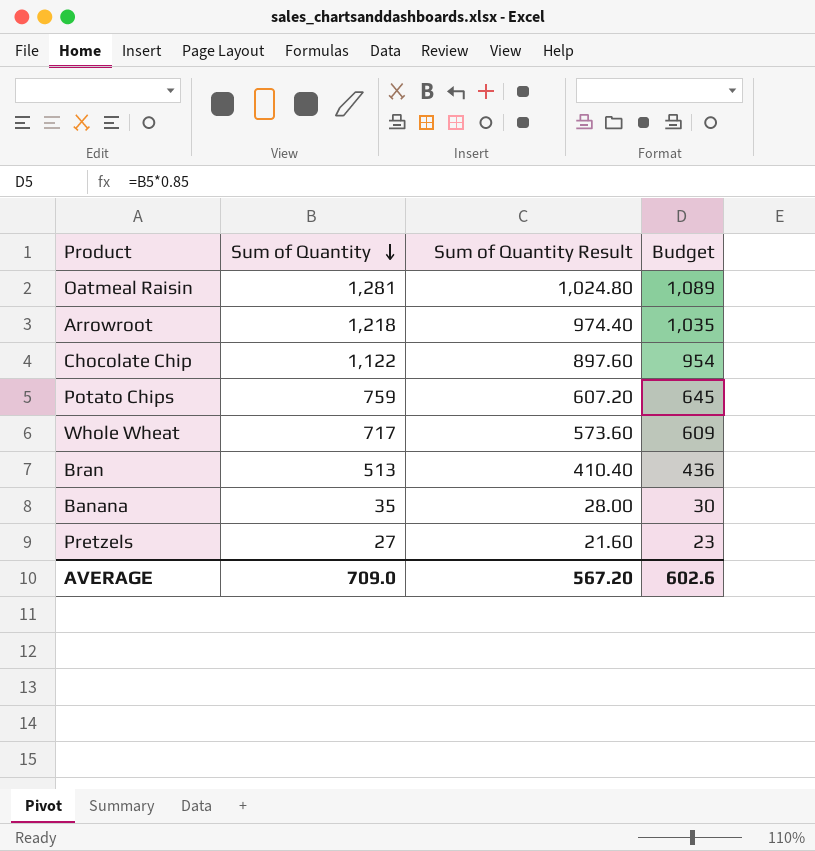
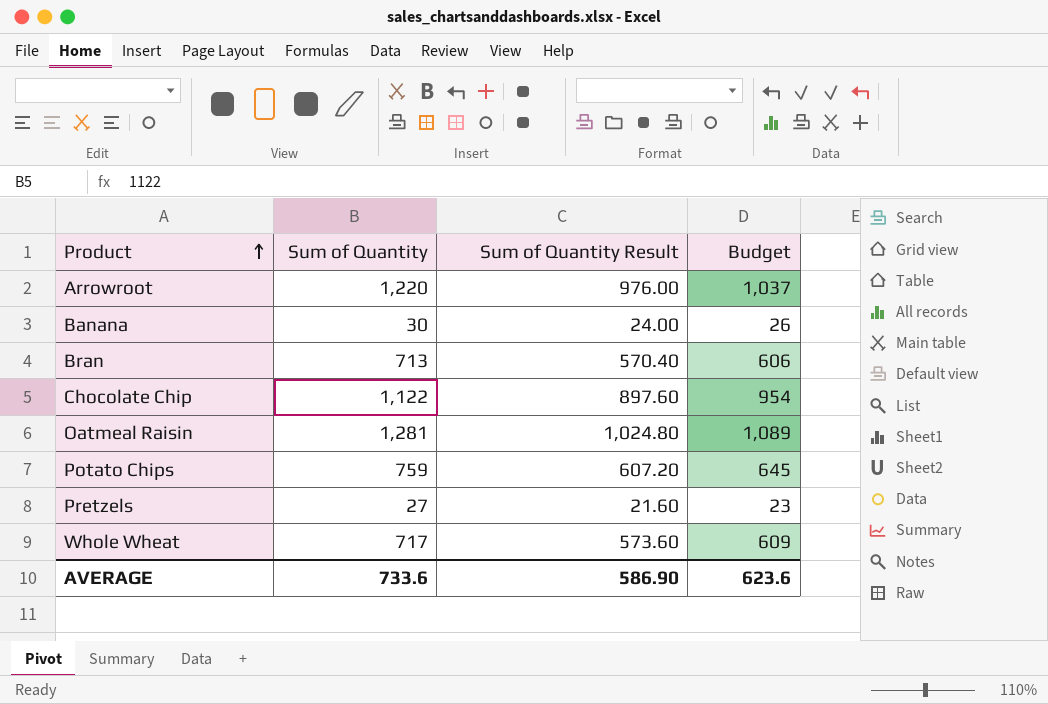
row order: Sum of Quantity descending -> Product ascending
Arrowroot | Sum of Quantity: 1,218 -> 1,220
Arrowroot | Sum of Quantity Result: 974.40 -> 976.00
Arrowroot | Budget: 1,035 -> 1,037
Banana | Sum of Quantity: 35 -> 30
Banana | Sum of Quantity Result: 28.00 -> 24.00
Banana | Budget: 30 -> 26
Bran | Sum of Quantity: 513 -> 713
Bran | Sum of Quantity Result: 410.40 -> 570.40
Bran | Budget: 436 -> 606
AVERAGE | Sum of Quantity: 709.0 -> 733.6
AVERAGE | Sum of Quantity Result: 567.20 -> 586.90
AVERAGE | Budget: 602.6 -> 623.6

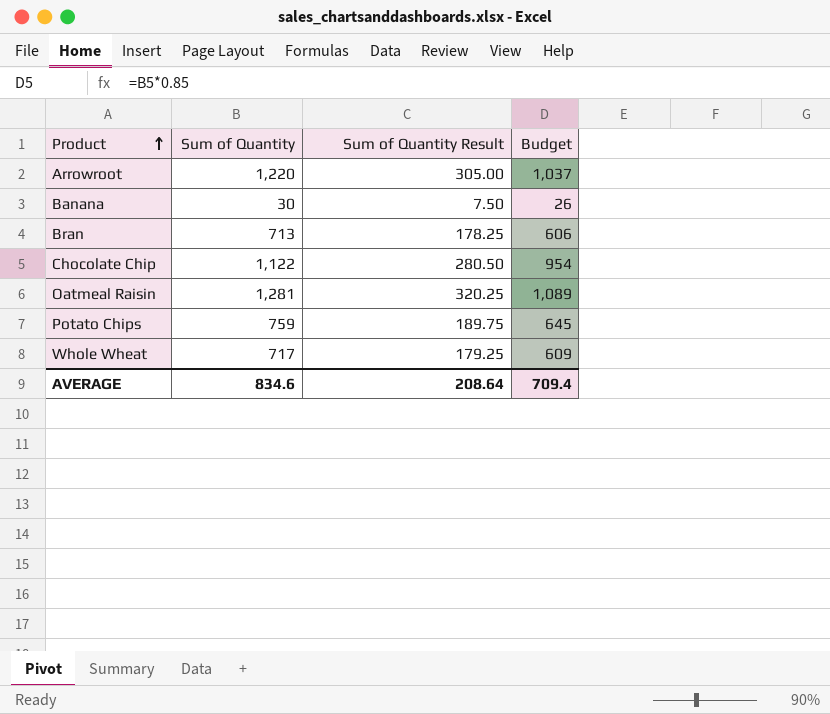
column Sum of Quantity Result | formula: [Sum of Quantity] * 0.8 -> [Sum of Quantity] * 0.25
row Pretzels: 27 | 21.60 | 23 -> none
AVERAGE | Sum of Quantity: 733.6 -> 834.6
AVERAGE | Sum of Quantity Result: 586.90 -> 208.64
AVERAGE | Budget: 623.6 -> 709.4

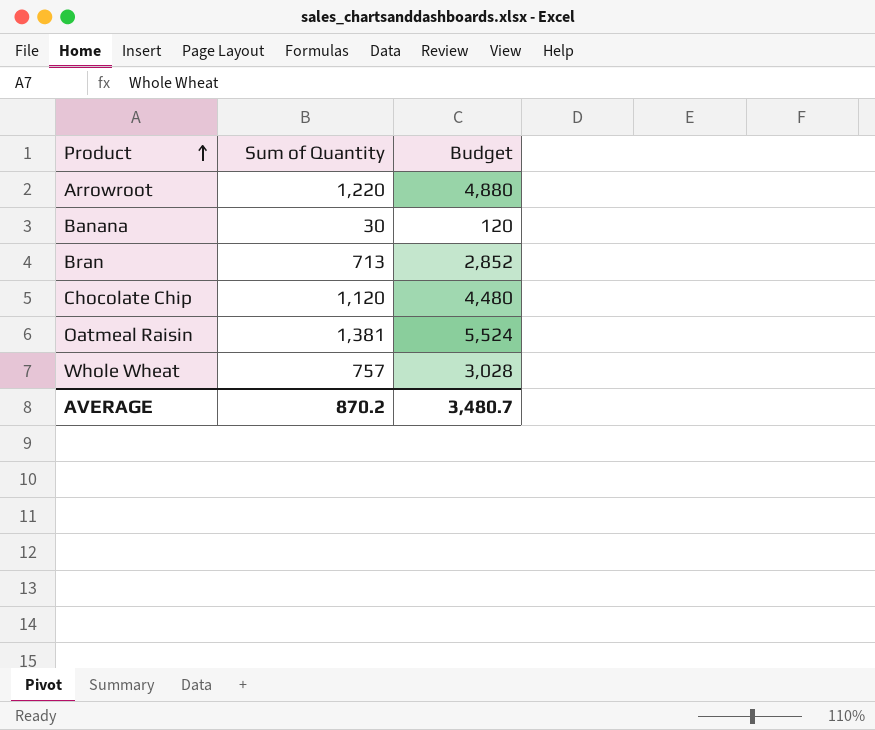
column Sum of Quantity Result | formula: [Sum of Quantity] * 0.25 -> none
column Budget | formula: [Sum of Quantity] * 0.85 -> [Sum of Quantity] * 4
row Potato Chips: 759 | 189.75 | 645 -> none
Chocolate Chip | Sum of Quantity: 1,122 -> 1,120
Oatmeal Raisin | Sum of Quantity: 1,281 -> 1,381
Whole Wheat | Sum of Quantity: 717 -> 757
AVERAGE | Sum of Quantity: 834.6 -> 870.2
AVERAGE | Budget: 709.4 -> 3,480.7

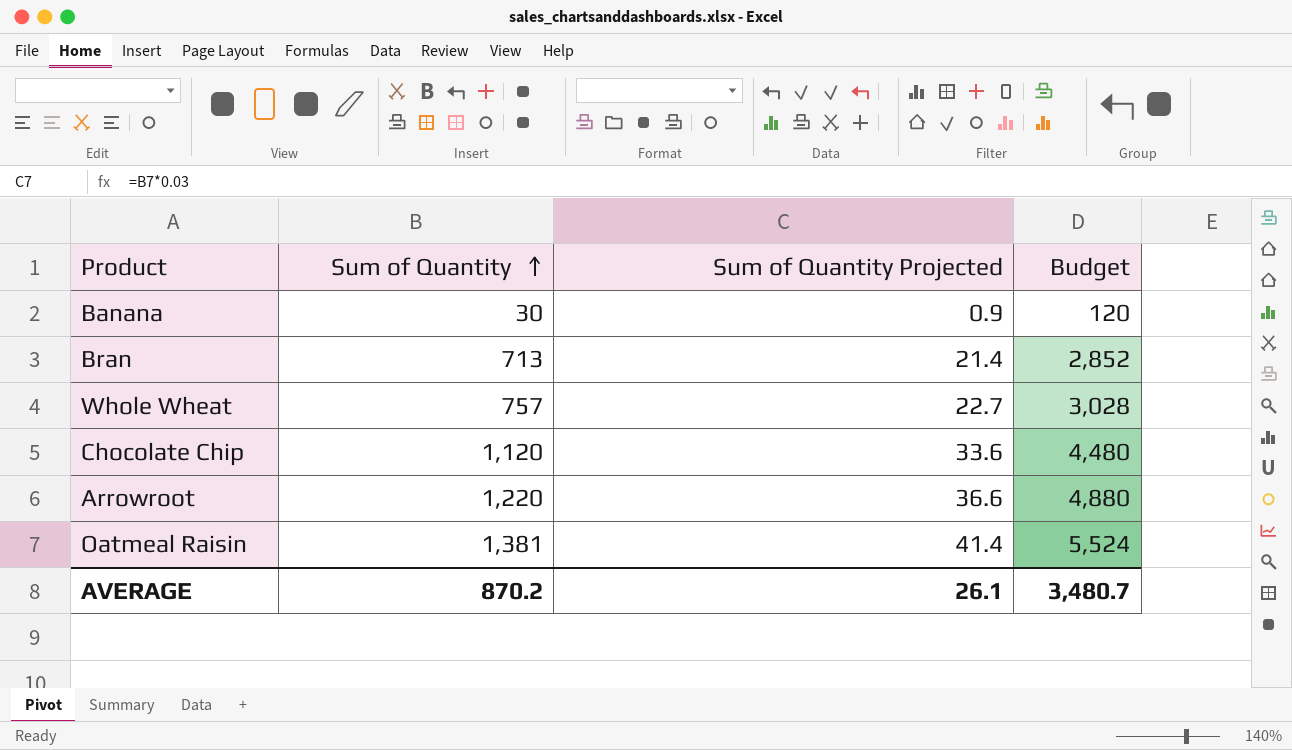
row order: Product ascending -> Sum of Quantity ascending
column Sum of Quantity Projected | formula: none -> [Sum of Quantity] * 0.03

